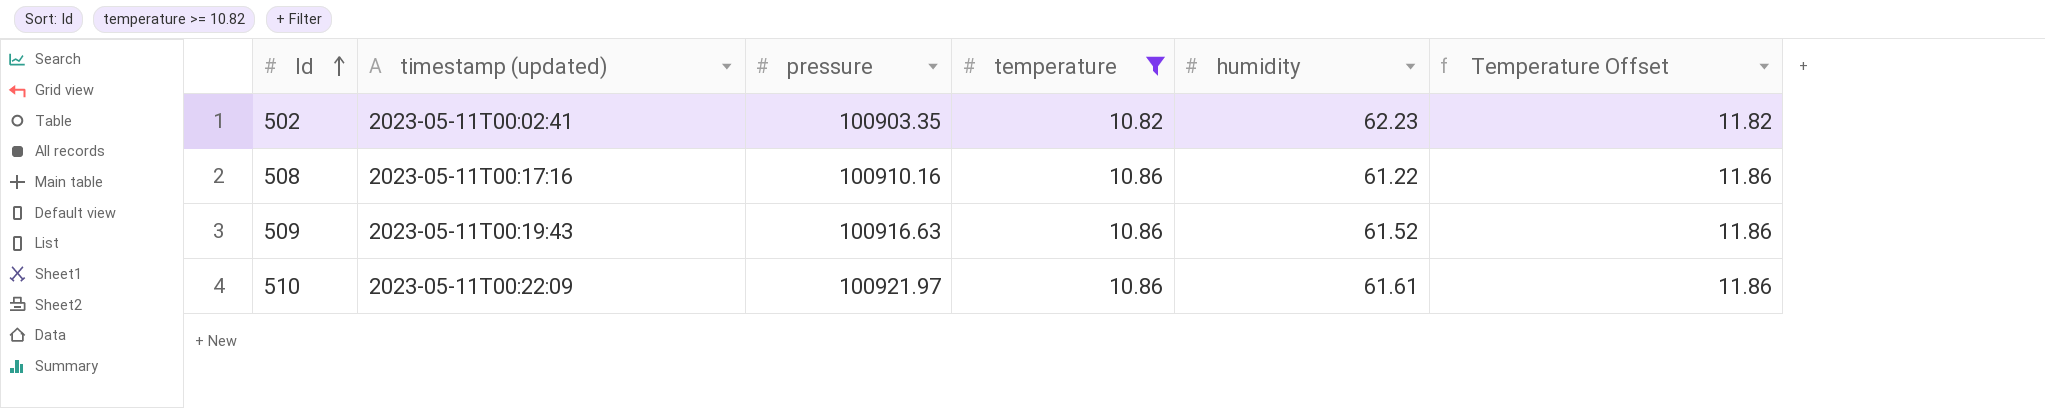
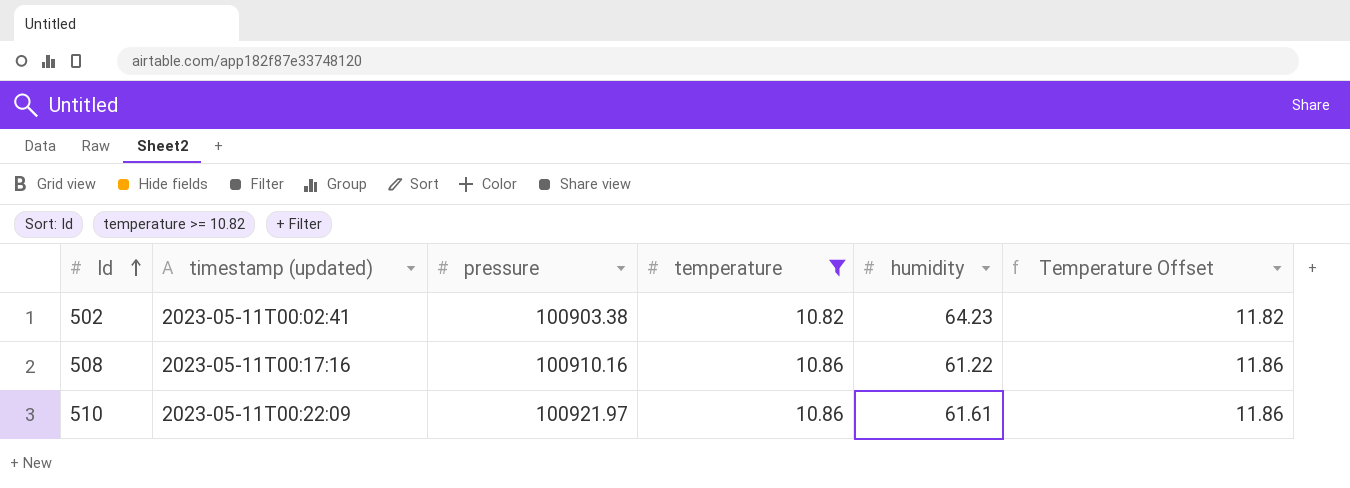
row 509: 2023-05-11T00:19:43 | 100916.63 | 10.86 | 61.52 | 11.86 -> none
502 | pressure: 100903.35 -> 100903.38
502 | humidity: 62.23 -> 64.23

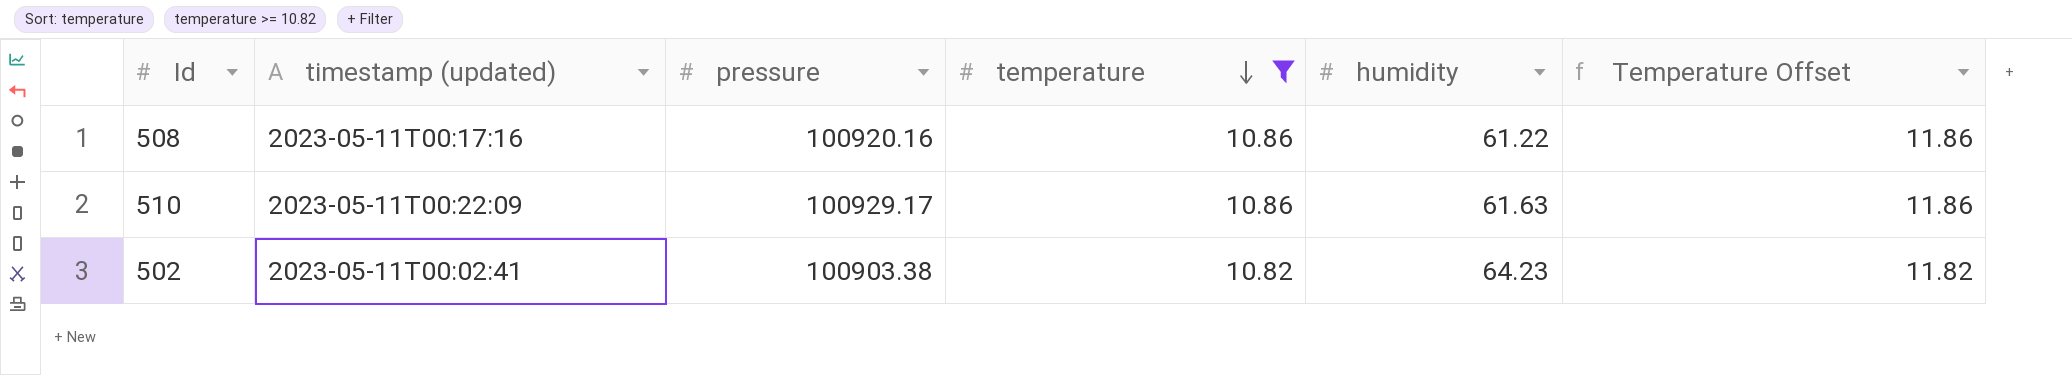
row order: Id ascending -> temperature descending
508 | pressure: 100910.16 -> 100920.16
510 | pressure: 100921.97 -> 100929.17
510 | humidity: 61.61 -> 61.63

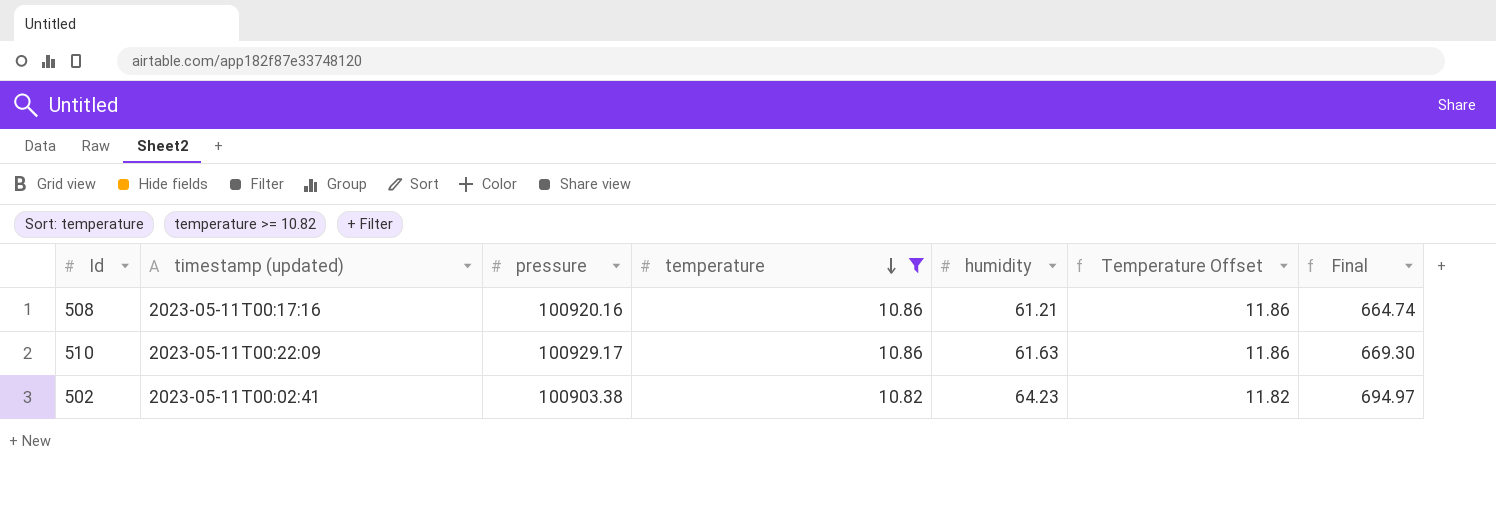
column Final | formula: none -> [temperature] * [humidity]
508 | humidity: 61.22 -> 61.21

